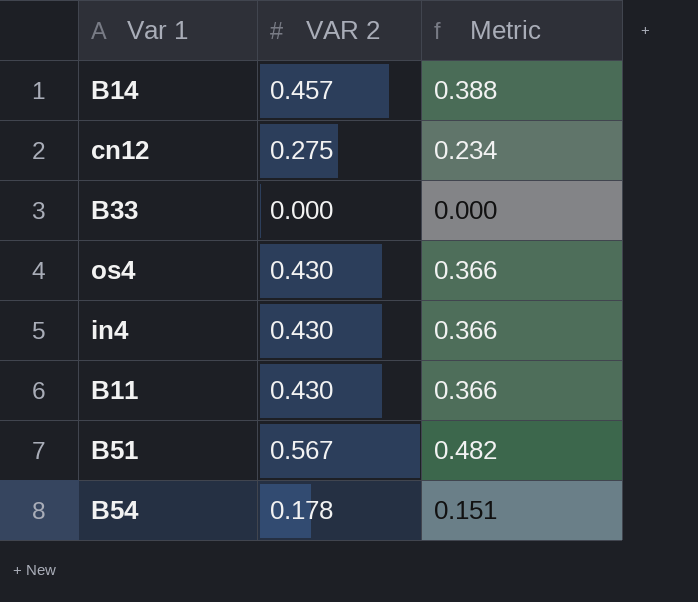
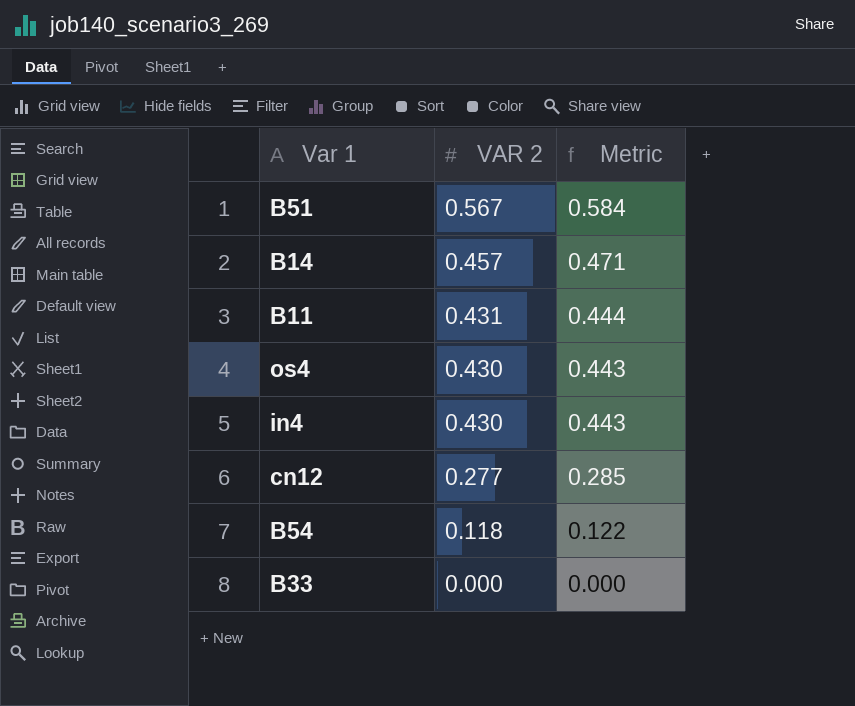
row order: none -> VAR 2 descending
column Metric | formula: [VAR 2] * 0.85 -> [VAR 2] * 1.03
B11 | VAR 2: 0.430 -> 0.431
cn12 | VAR 2: 0.275 -> 0.277
B54 | VAR 2: 0.178 -> 0.118

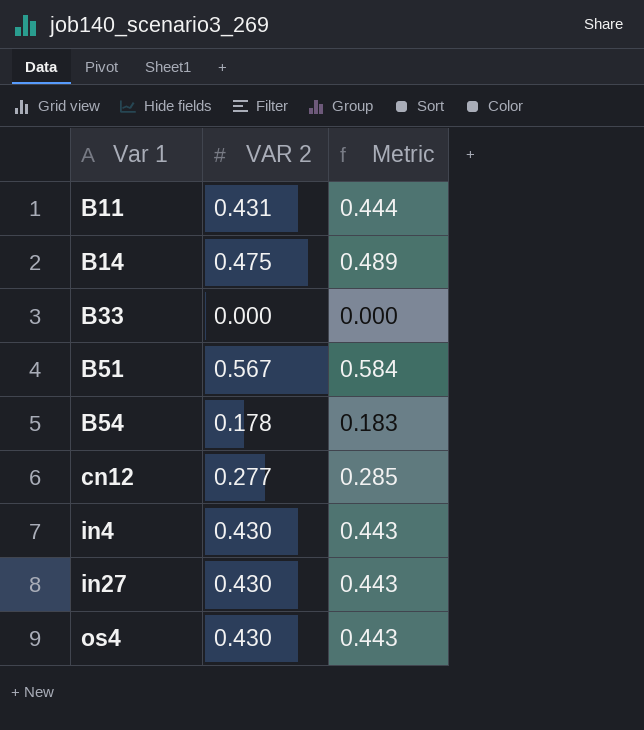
row order: VAR 2 descending -> Var 1 ascending
B14 | VAR 2: 0.457 -> 0.475
B14 | Metric: 0.471 -> 0.489
B54 | VAR 2: 0.118 -> 0.178
B54 | Metric: 0.122 -> 0.183
row in27: none -> 0.430 | 0.443

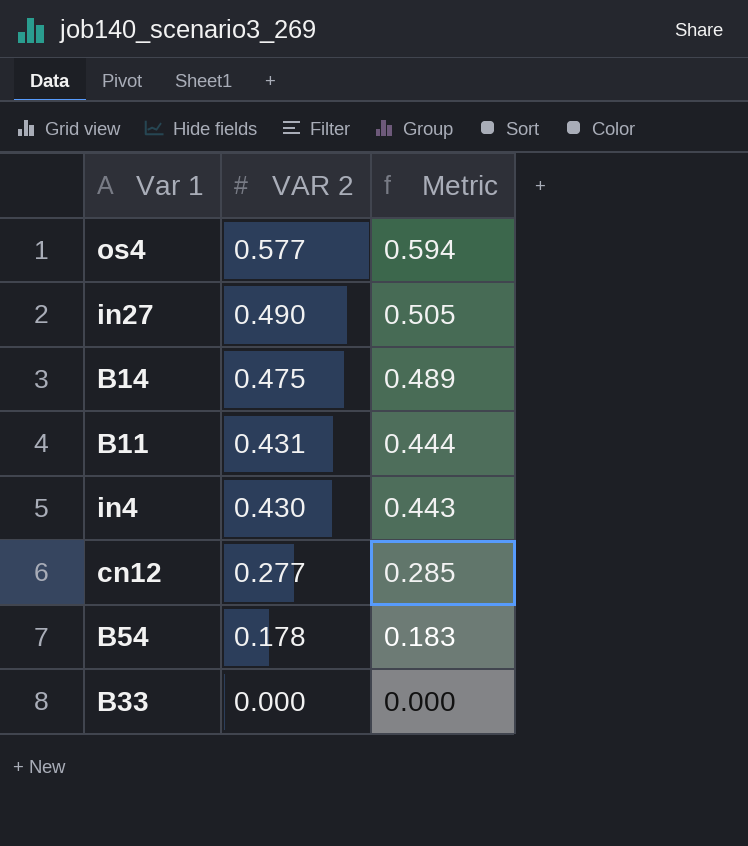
row order: Var 1 ascending -> VAR 2 descending
row B51: 0.567 | 0.584 -> none
os4 | VAR 2: 0.430 -> 0.577
os4 | Metric: 0.443 -> 0.594
in27 | VAR 2: 0.430 -> 0.490
in27 | Metric: 0.443 -> 0.505

